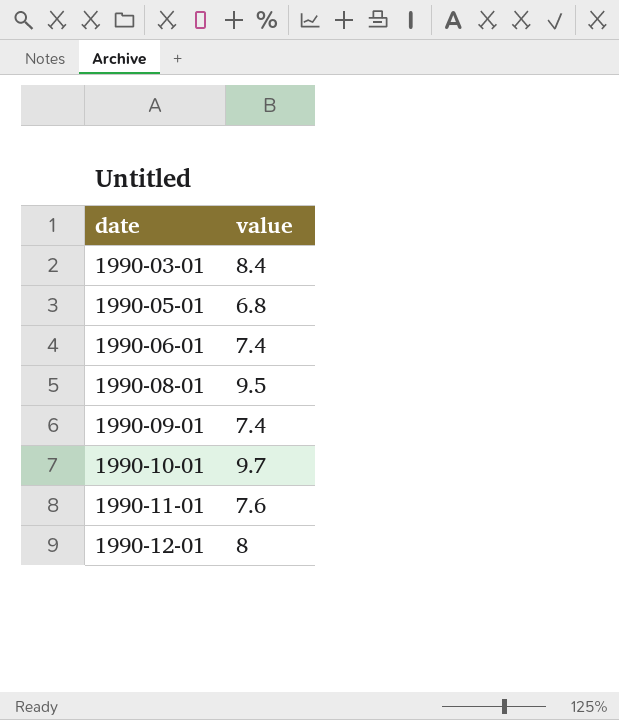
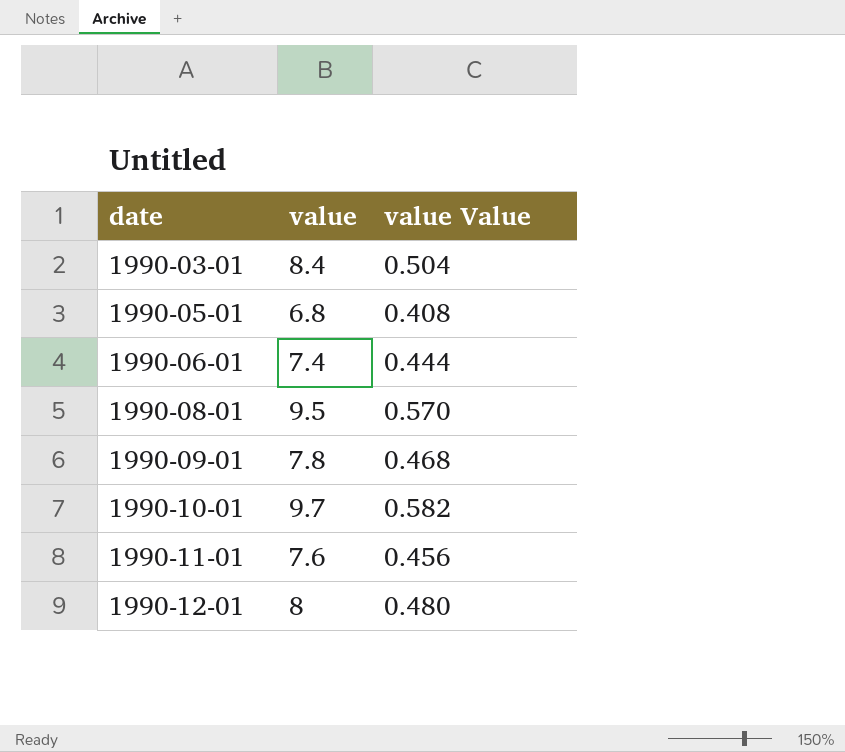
column value Value | formula: none -> [value] * 0.06
1990-09-01 | value: 7.4 -> 7.8

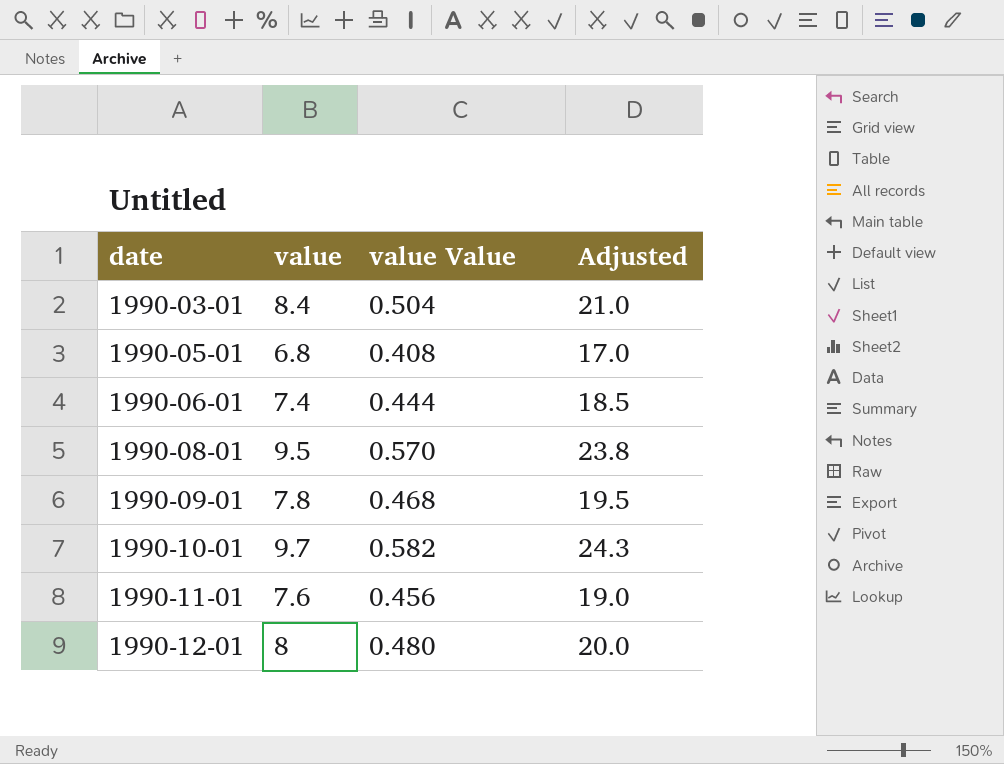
column Adjusted | formula: none -> [value] * 2.5

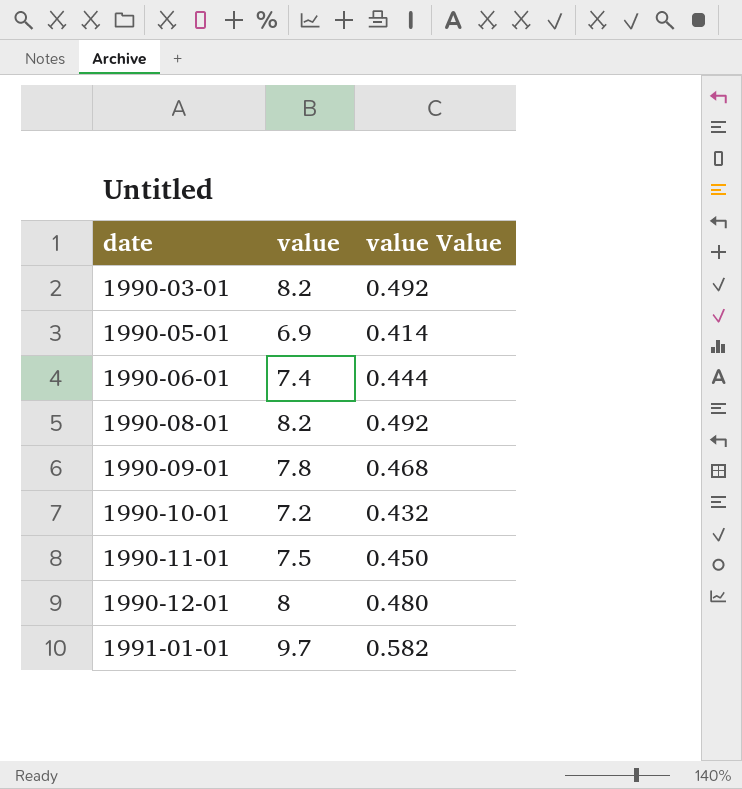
column Adjusted | formula: [value] * 2.5 -> none
1990-03-01 | value: 8.4 -> 8.2
1990-03-01 | value Value: 0.504 -> 0.492
1990-05-01 | value: 6.8 -> 6.9
1990-05-01 | value Value: 0.408 -> 0.414
1990-08-01 | value: 9.5 -> 8.2
1990-08-01 | value Value: 0.570 -> 0.492
1990-10-01 | value: 9.7 -> 7.2
1990-10-01 | value Value: 0.582 -> 0.432
1990-11-01 | value: 7.6 -> 7.5
1990-11-01 | value Value: 0.456 -> 0.450
row 1991-01-01: none -> 9.7 | 0.582

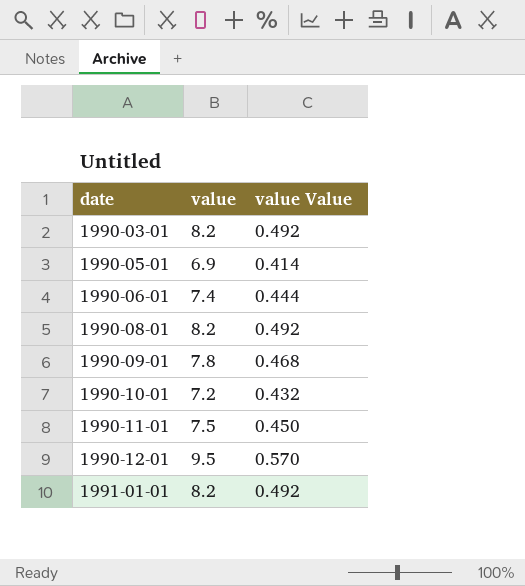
1990-12-01 | value: 8 -> 9.5
1990-12-01 | value Value: 0.480 -> 0.570
1991-01-01 | value: 9.7 -> 8.2
1991-01-01 | value Value: 0.582 -> 0.492

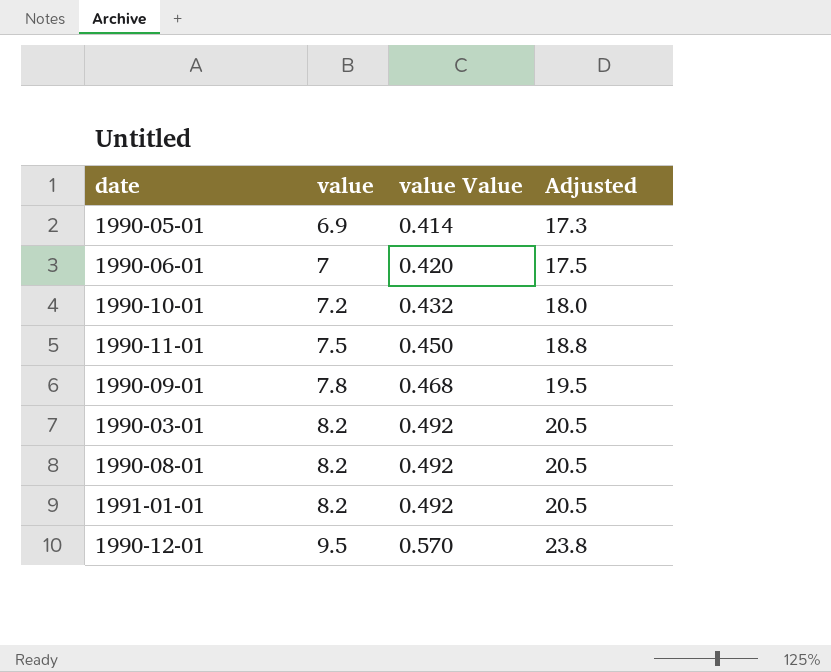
row order: date ascending -> value ascending
column Adjusted | formula: none -> [value] * 2.5
1990-06-01 | value: 7.4 -> 7
1990-06-01 | value Value: 0.444 -> 0.420

